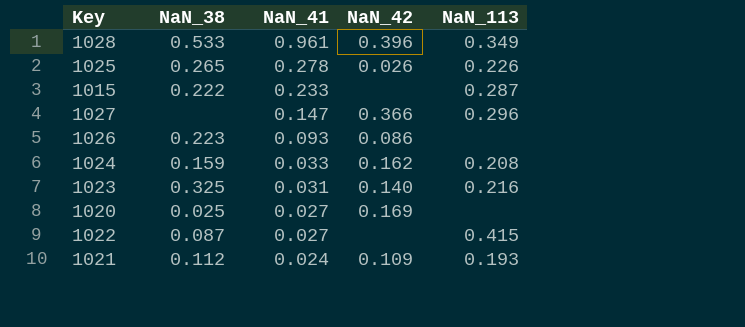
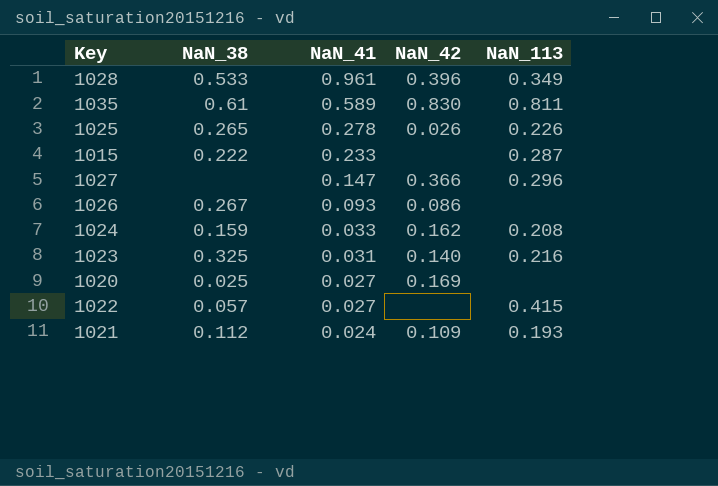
row 1035: none -> 0.61 | 0.589 | 0.830 | 0.811
1026 | NaN_38: 0.223 -> 0.267
1022 | NaN_38: 0.087 -> 0.057

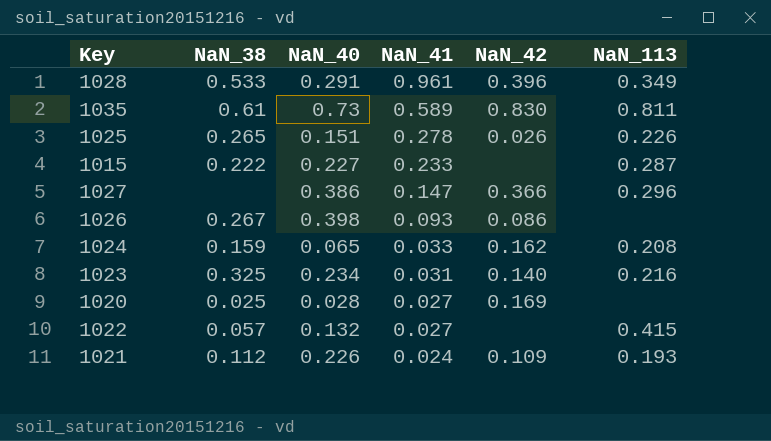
column NaN_40 | position: none -> 3

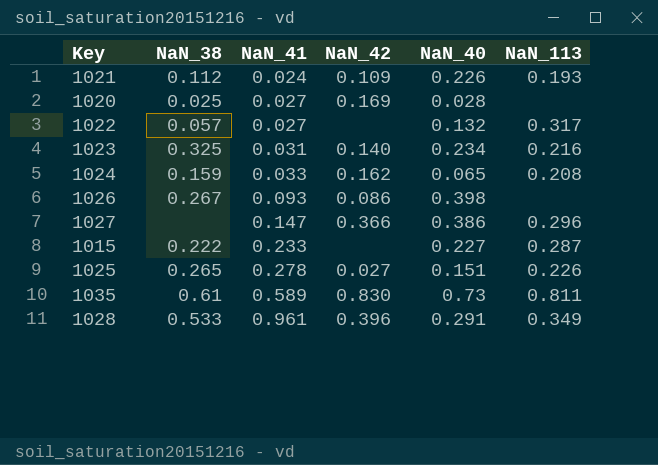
row order: NaN_41 descending -> NaN_41 ascending
column NaN_40 | position: 3 -> 5
1022 | NaN_113: 0.415 -> 0.317
1025 | NaN_42: 0.026 -> 0.027

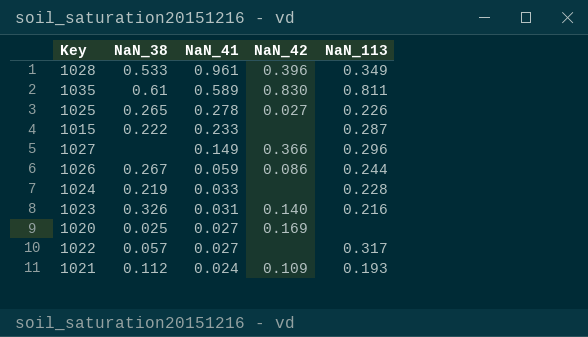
row order: NaN_41 ascending -> NaN_41 descending
column NaN_40 | position: 5 -> none
1027 | NaN_41: 0.147 -> 0.149
1026 | NaN_41: 0.093 -> 0.059
1026 | NaN_113: none -> 0.244
1024 | NaN_38: 0.159 -> 0.219
1024 | NaN_42: 0.162 -> none
1024 | NaN_113: 0.208 -> 0.228
1023 | NaN_38: 0.325 -> 0.326

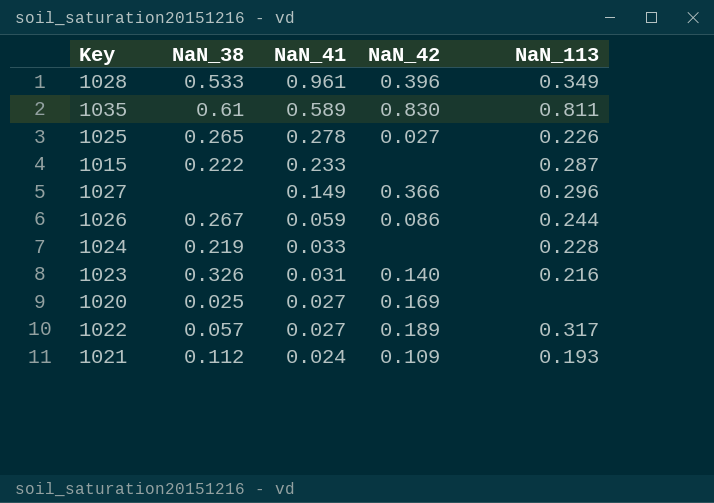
1022 | NaN_42: none -> 0.189

